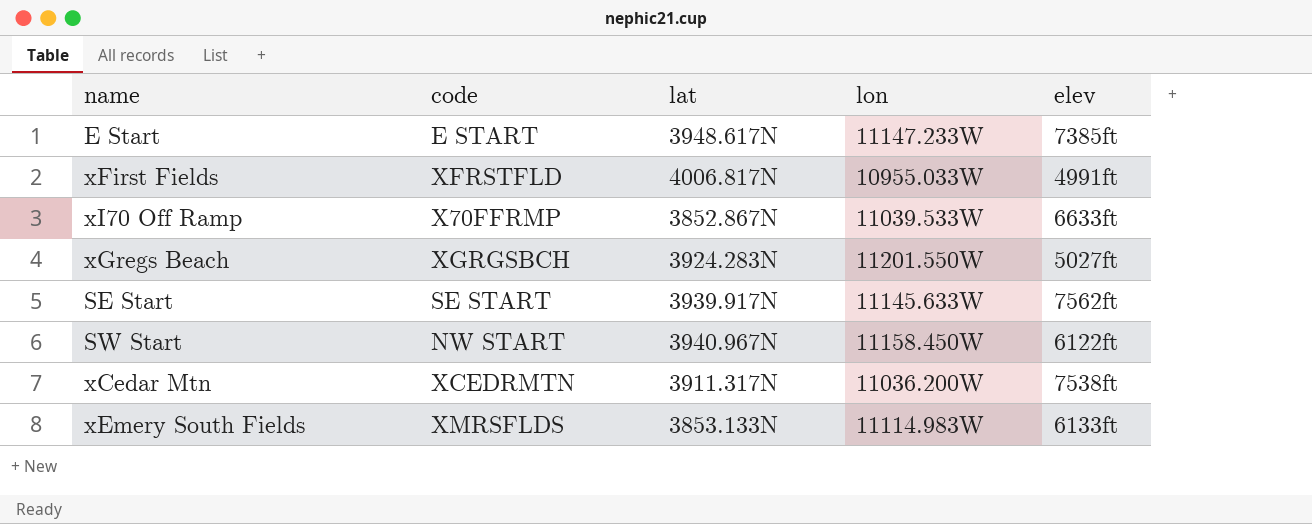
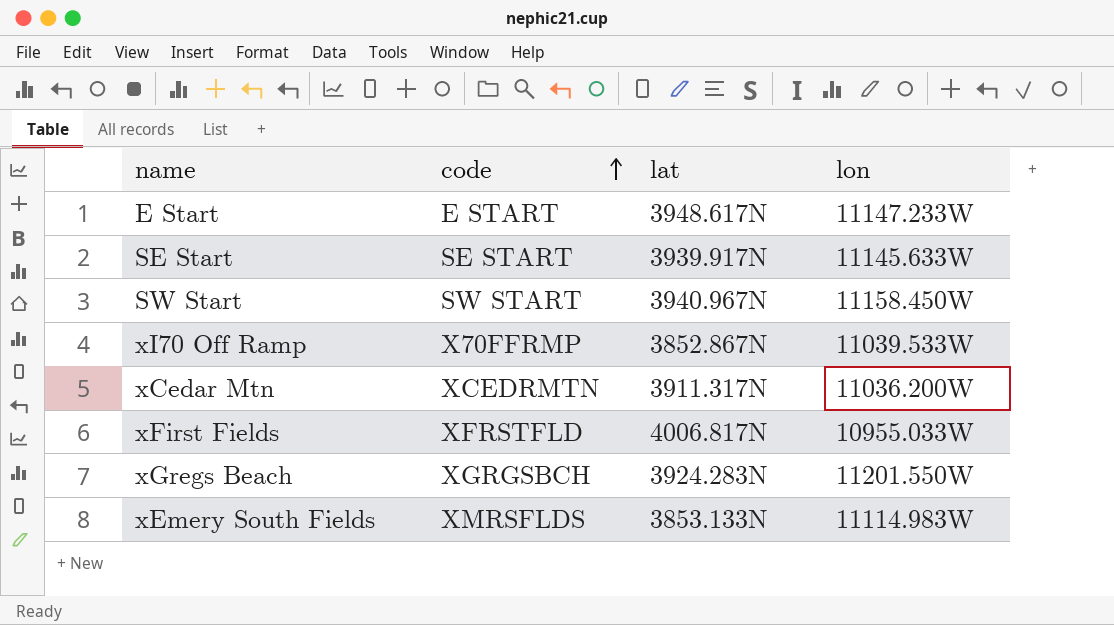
row order: none -> code ascending
column elev | position: 5 -> none
SW Start | code: NW START -> SW START

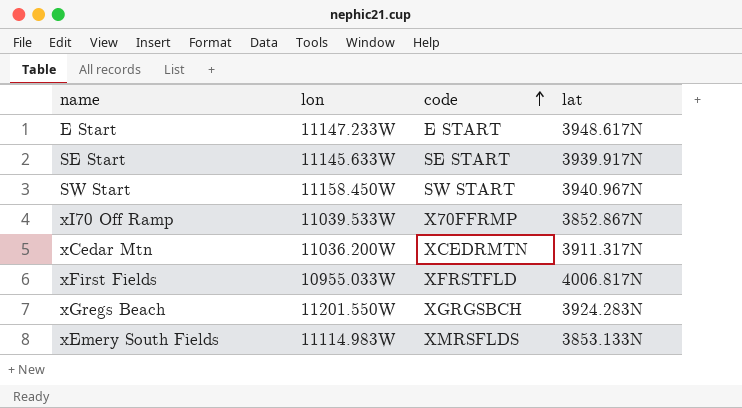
column lon | position: 4 -> 2

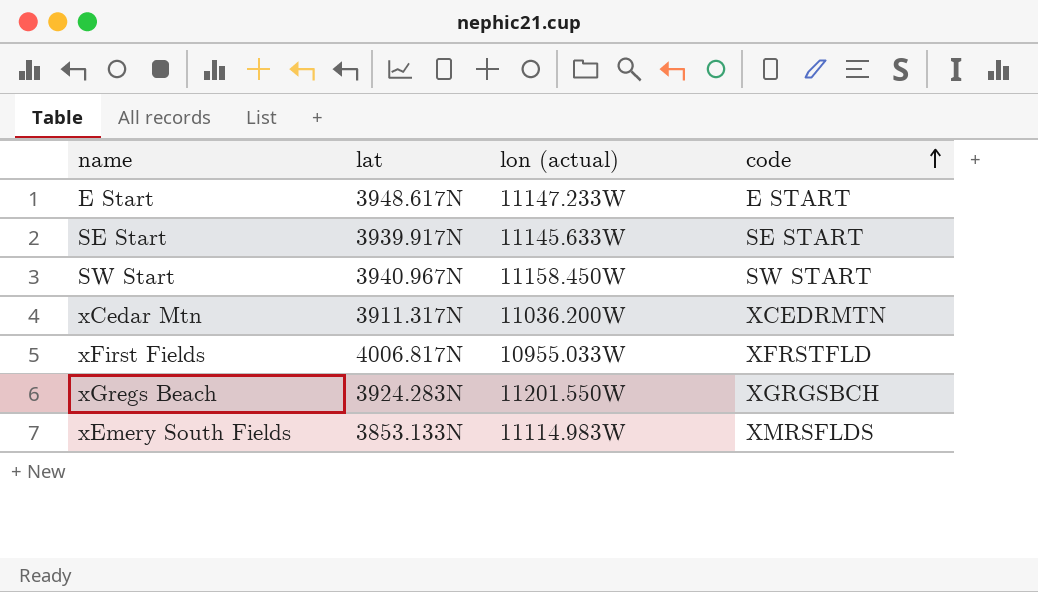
column lat | position: 4 -> 2
column name: lon -> lon (actual)
row xI70 Off Ramp: 11039.533W | X70FFRMP | 3852.867N -> none

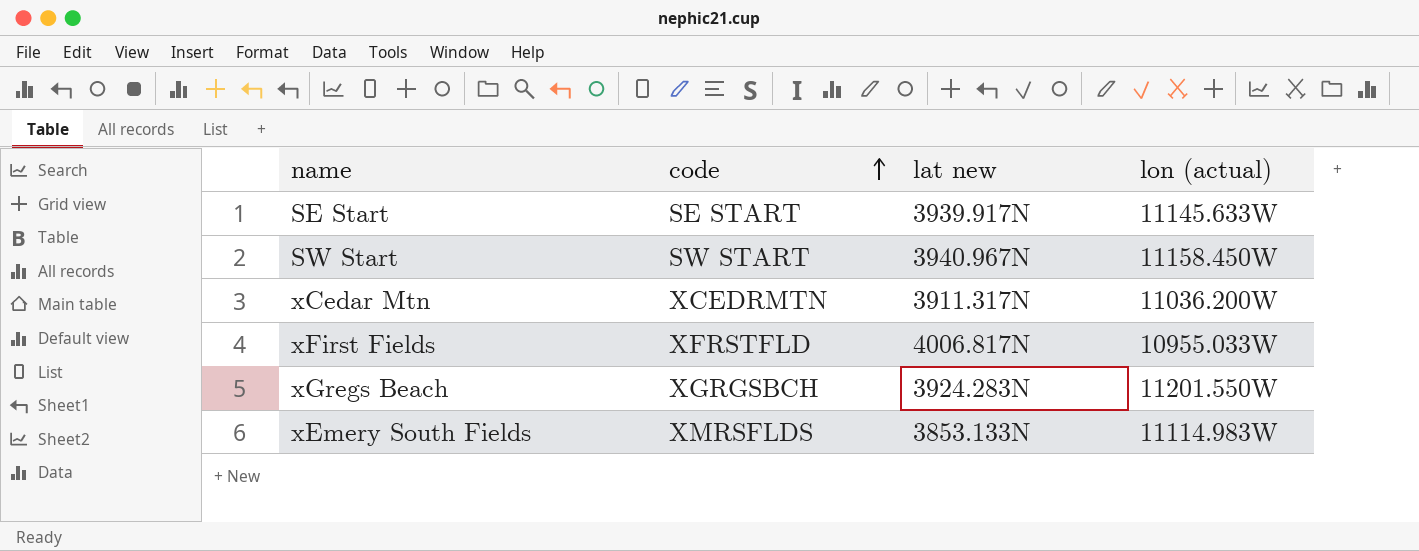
column code | position: 4 -> 2
column name: lat -> lat new
row E Start: 3948.617N | 11147.233W | E START -> none

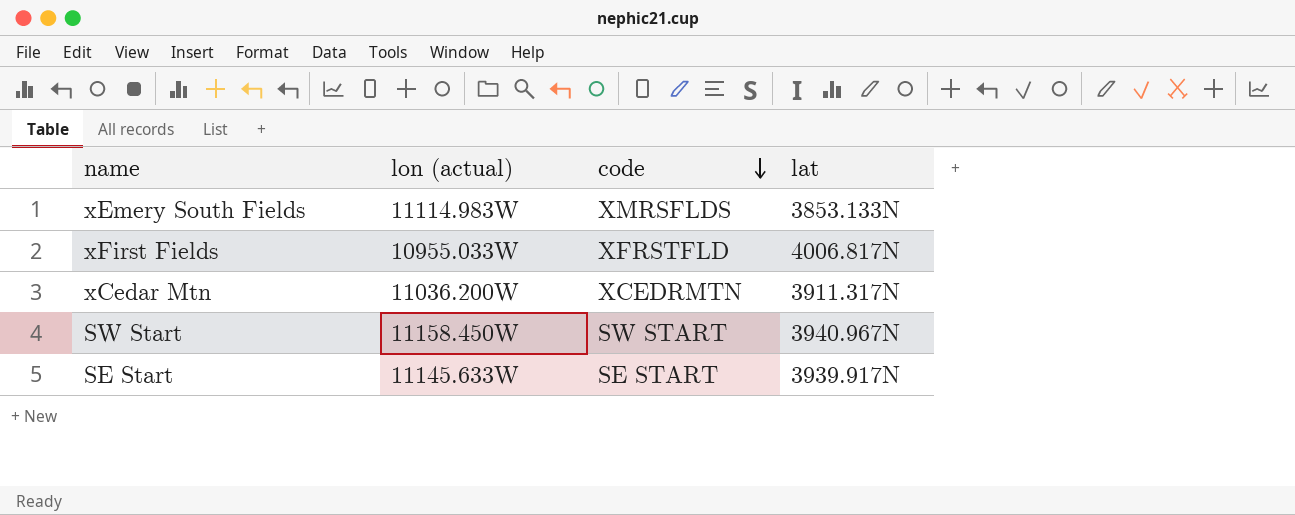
row order: code ascending -> code descending
column lon (actual) | position: 4 -> 2
column name: lat new -> lat
row xGregs Beach: XGRGSBCH | 3924.283N | 11201.550W -> none

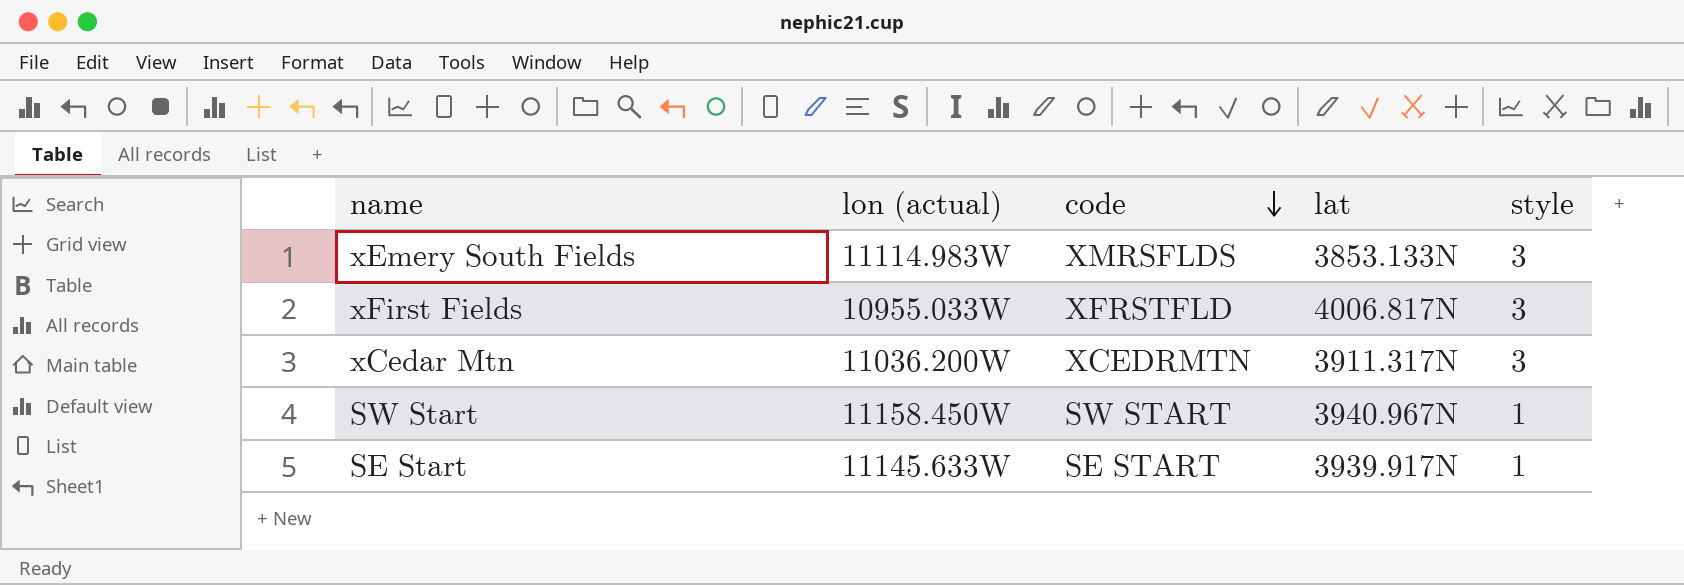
column style | position: none -> 5

